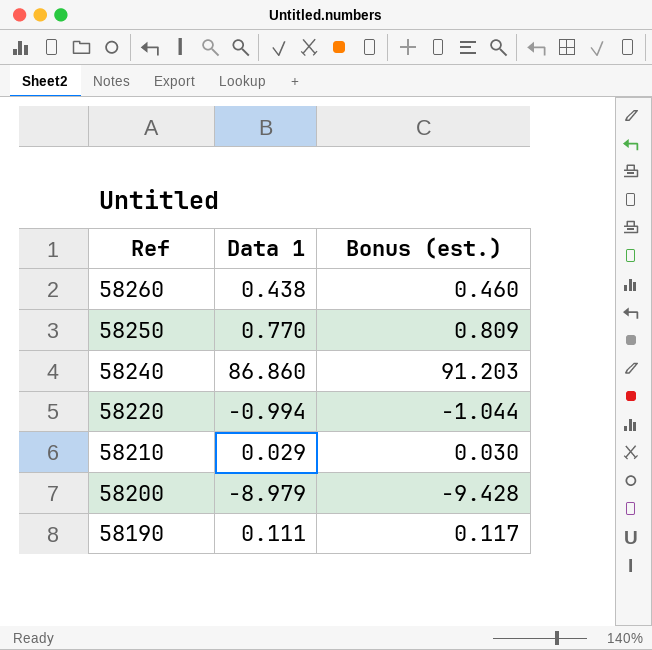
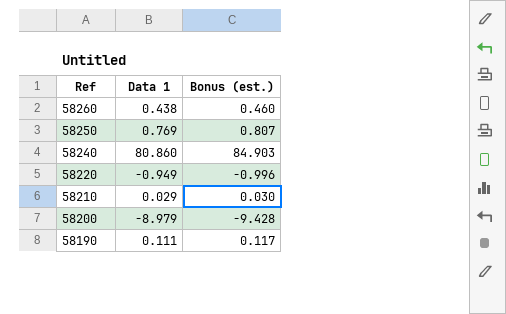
58250 | Data 1: 0.770 -> 0.769
58250 | Bonus (est.): 0.809 -> 0.807
58240 | Data 1: 86.860 -> 80.860
58240 | Bonus (est.): 91.203 -> 84.903
58220 | Data 1: -0.994 -> -0.949
58220 | Bonus (est.): -1.044 -> -0.996

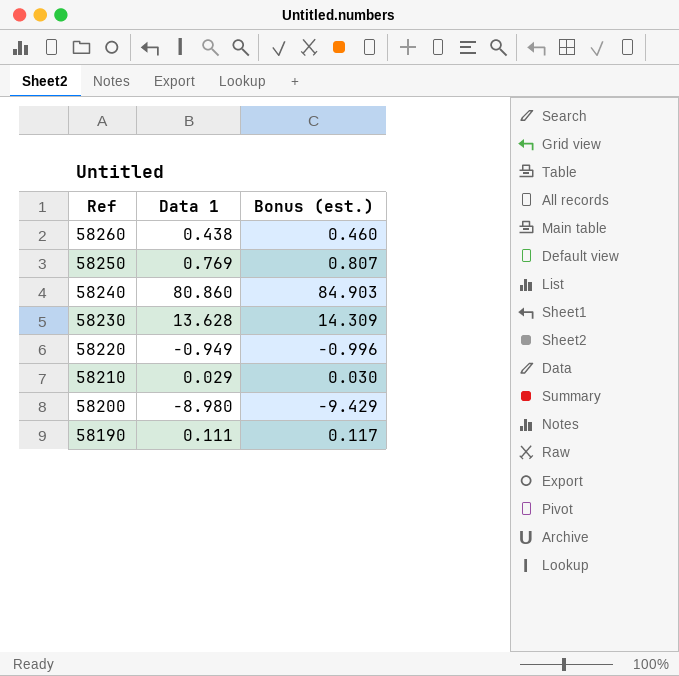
row 58230: none -> 13.628 | 14.309
58200 | Data 1: -8.979 -> -8.980
58200 | Bonus (est.): -9.428 -> -9.429

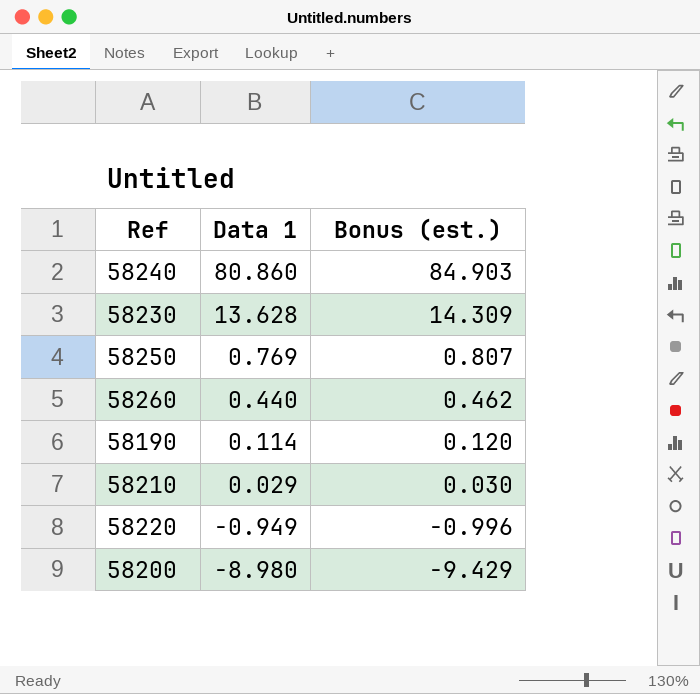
row order: Ref descending -> Data 1 descending
58260 | Data 1: 0.438 -> 0.440
58260 | Bonus (est.): 0.460 -> 0.462
58190 | Data 1: 0.111 -> 0.114
58190 | Bonus (est.): 0.117 -> 0.120

